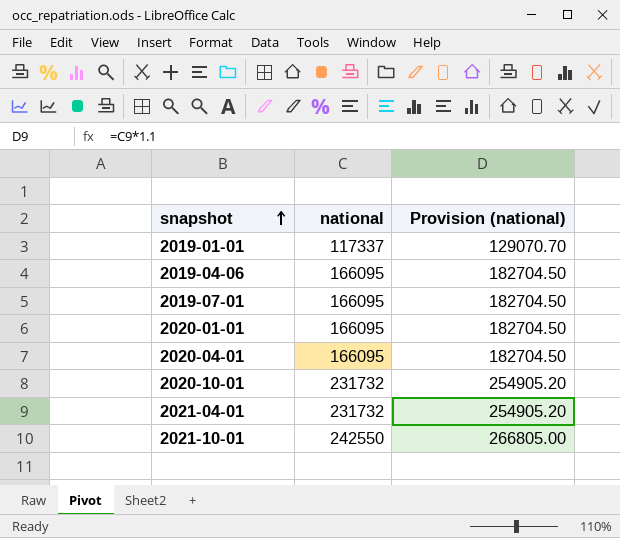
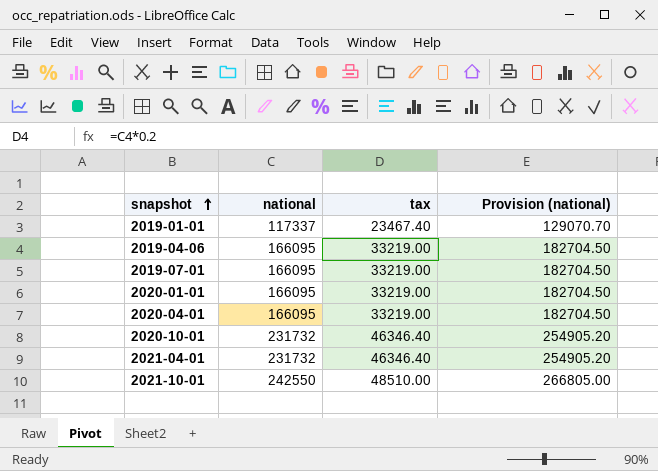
column tax | formula: none -> [national] * 0.2

